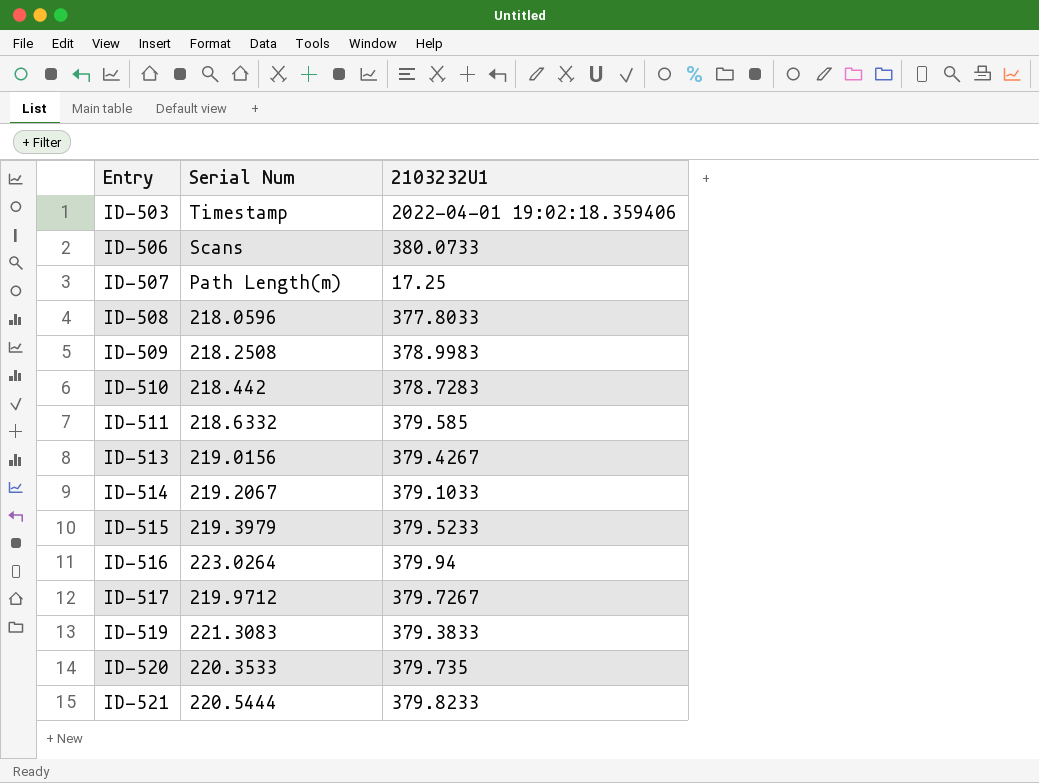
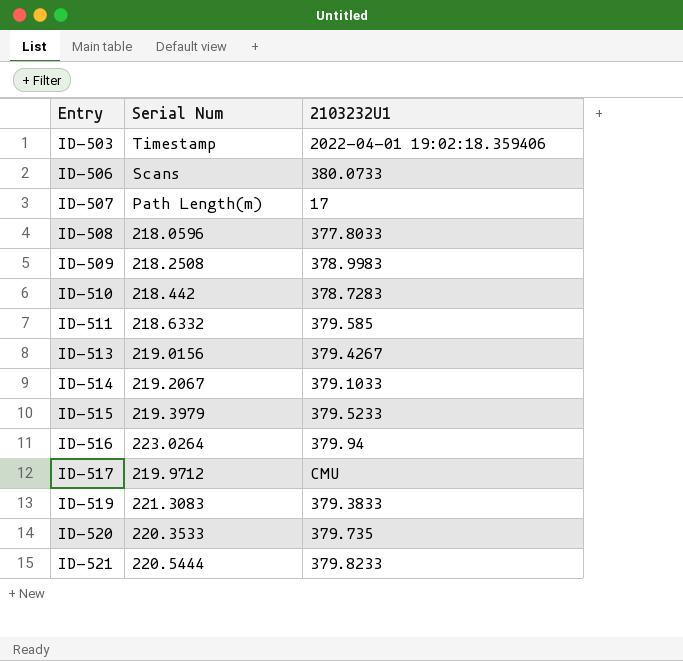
ID-507 | 2103232U1: 17.25 -> 17
ID-517 | 2103232U1: 379.7267 -> CMU

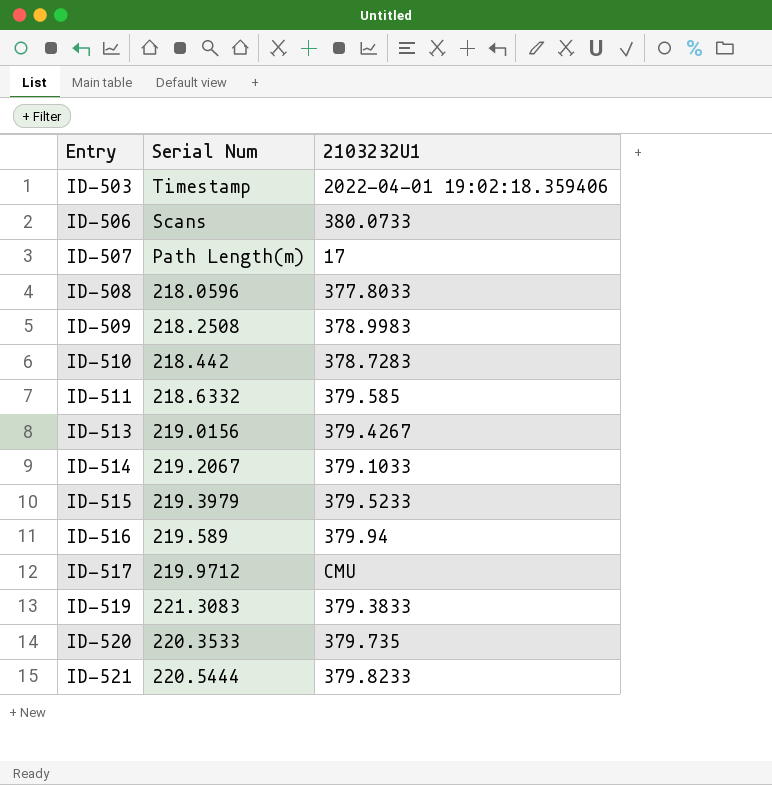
ID-516 | Serial Num: 223.0264 -> 219.589

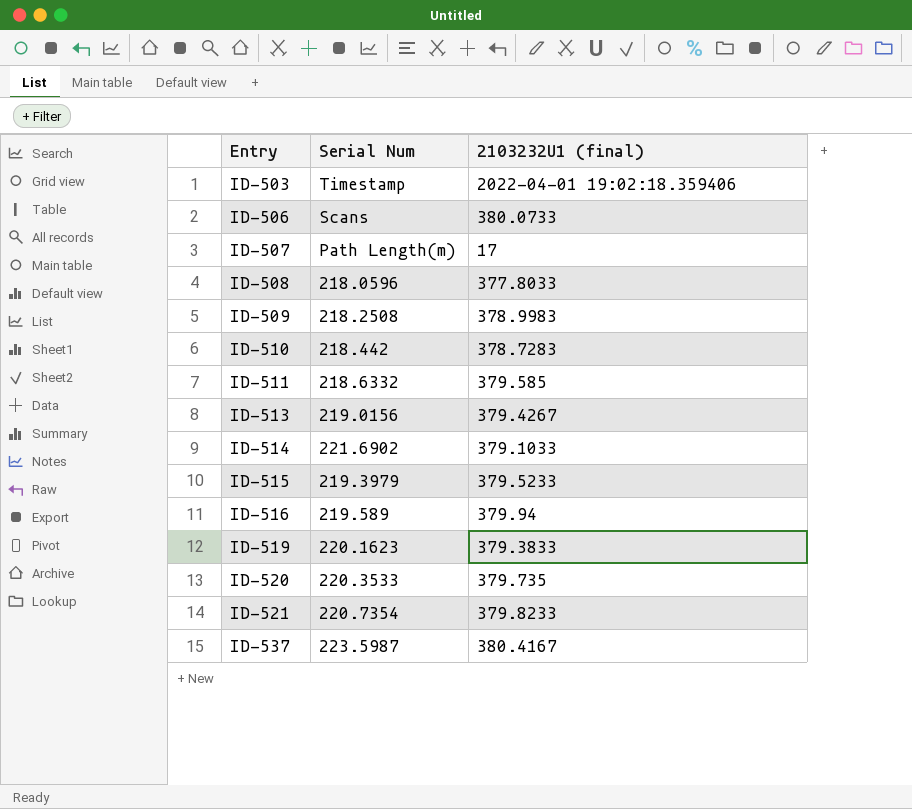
column name: 2103232U1 -> 2103232U1 (final)
row ID-517: 219.9712 | CMU -> none
ID-514 | Serial Num: 219.2067 -> 221.6902
ID-519 | Serial Num: 221.3083 -> 220.1623
ID-521 | Serial Num: 220.5444 -> 220.7354
row ID-537: none -> 223.5987 | 380.4167

